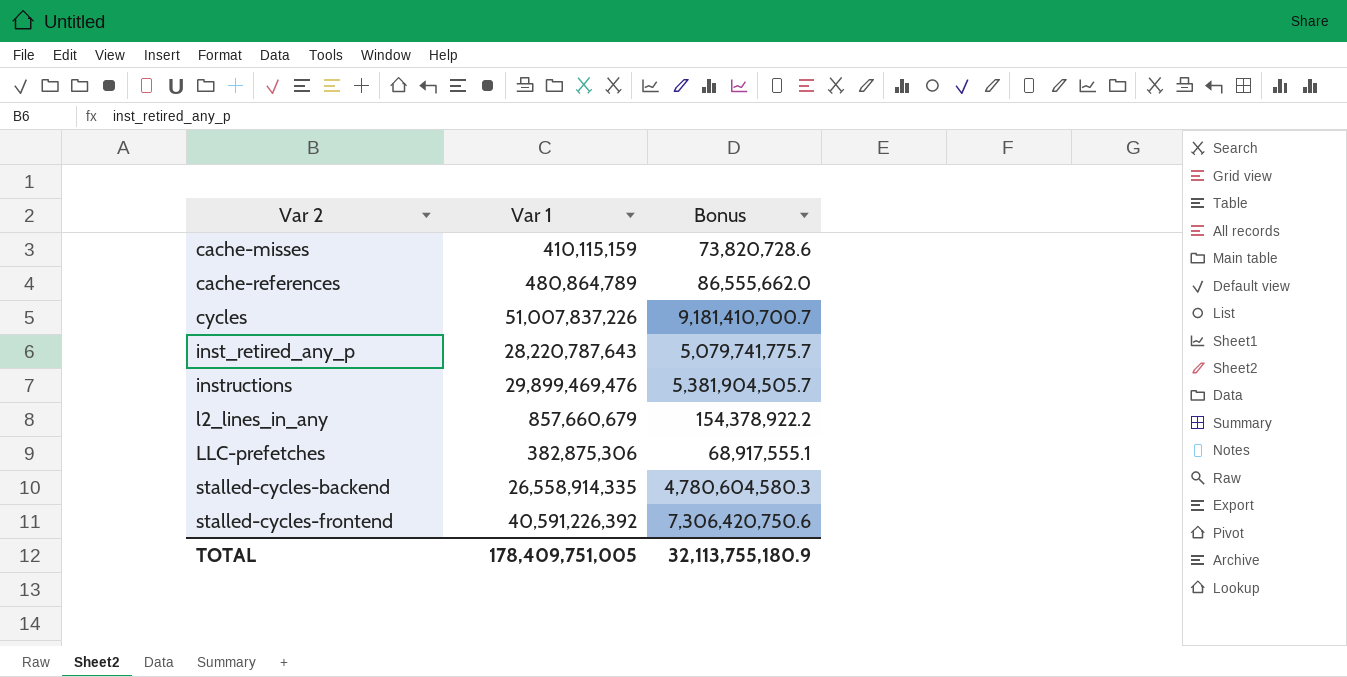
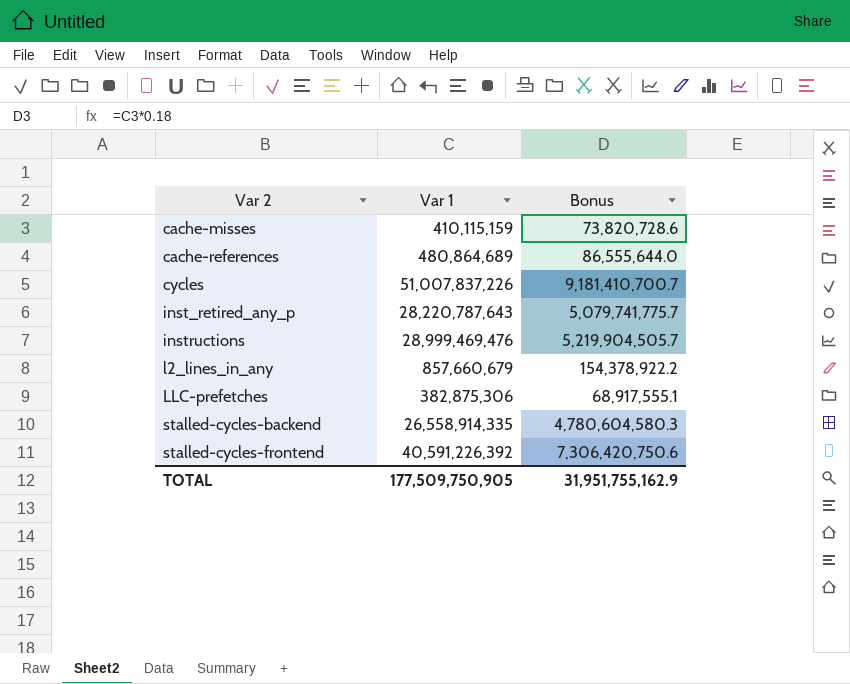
cache-references | Var 1: 480,864,789 -> 480,864,689
cache-references | Bonus: 86,555,662.0 -> 86,555,644.0
instructions | Var 1: 29,899,469,476 -> 28,999,469,476
instructions | Bonus: 5,381,904,505.7 -> 5,219,904,505.7
TOTAL | Var 1: 178,409,751,005 -> 177,509,750,905
TOTAL | Bonus: 32,113,755,180.9 -> 31,951,755,162.9

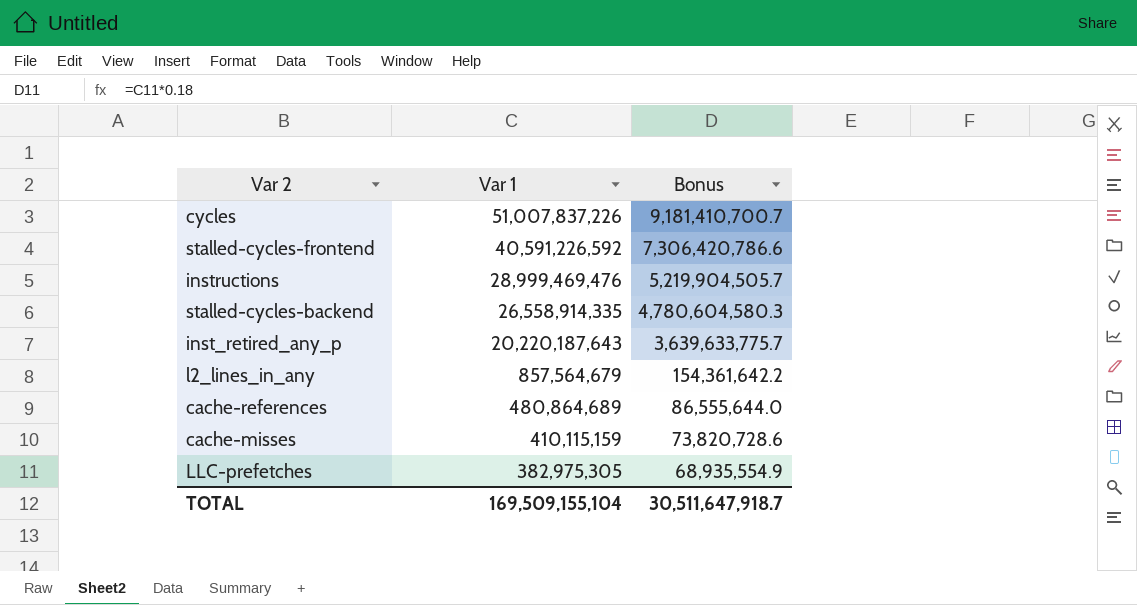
row order: Var 2 ascending -> Var 1 descending
stalled-cycles-frontend | Var 1: 40,591,226,392 -> 40,591,226,592
stalled-cycles-frontend | Bonus: 7,306,420,750.6 -> 7,306,420,786.6
inst_retired_any_p | Var 1: 28,220,787,643 -> 20,220,187,643
inst_retired_any_p | Bonus: 5,079,741,775.7 -> 3,639,633,775.7
l2_lines_in_any | Var 1: 857,660,679 -> 857,564,679
l2_lines_in_any | Bonus: 154,378,922.2 -> 154,361,642.2
LLC-prefetches | Var 1: 382,875,306 -> 382,975,305
LLC-prefetches | Bonus: 68,917,555.1 -> 68,935,554.9
TOTAL | Var 1: 177,509,750,905 -> 169,509,155,104
TOTAL | Bonus: 31,951,755,162.9 -> 30,511,647,918.7

